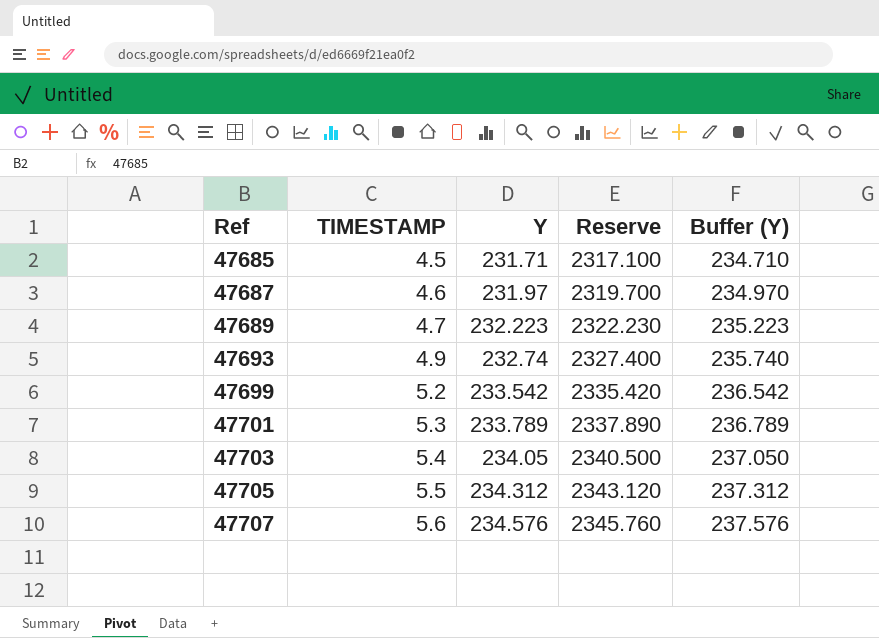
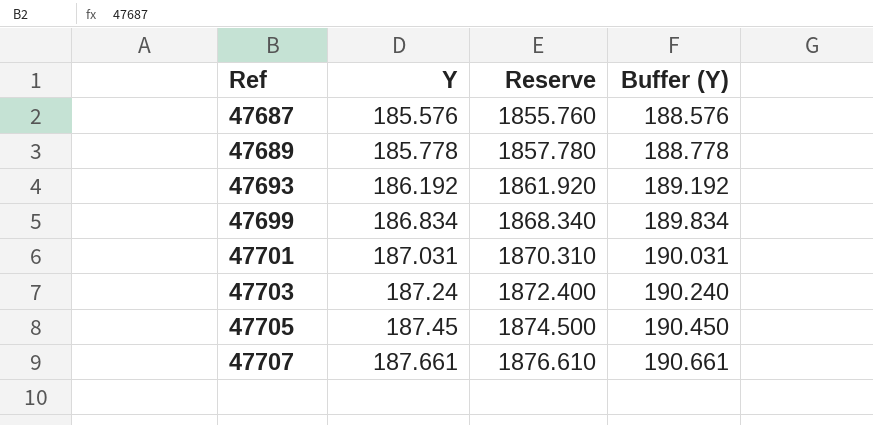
column TIMESTAMP | position: 2 -> none
row 47685: 4.5 | 231.71 | 2317.100 | 234.710 -> none
47687 | Y: 231.97 -> 185.576
47687 | Reserve: 2319.700 -> 1855.760
47687 | Buffer (Y): 234.970 -> 188.576
47689 | Y: 232.223 -> 185.778
47689 | Reserve: 2322.230 -> 1857.780
47689 | Buffer (Y): 235.223 -> 188.778
47693 | Y: 232.74 -> 186.192
47693 | Reserve: 2327.400 -> 1861.920
47693 | Buffer (Y): 235.740 -> 189.192
47699 | Y: 233.542 -> 186.834
47699 | Reserve: 2335.420 -> 1868.340
47699 | Buffer (Y): 236.542 -> 189.834
47701 | Y: 233.789 -> 187.031
47701 | Reserve: 2337.890 -> 1870.310
47701 | Buffer (Y): 236.789 -> 190.031
47703 | Y: 234.05 -> 187.24
47703 | Reserve: 2340.500 -> 1872.400
47703 | Buffer (Y): 237.050 -> 190.240
47705 | Y: 234.312 -> 187.45
47705 | Reserve: 2343.120 -> 1874.500
47705 | Buffer (Y): 237.312 -> 190.450
47707 | Y: 234.576 -> 187.661
47707 | Reserve: 2345.760 -> 1876.610
47707 | Buffer (Y): 237.576 -> 190.661

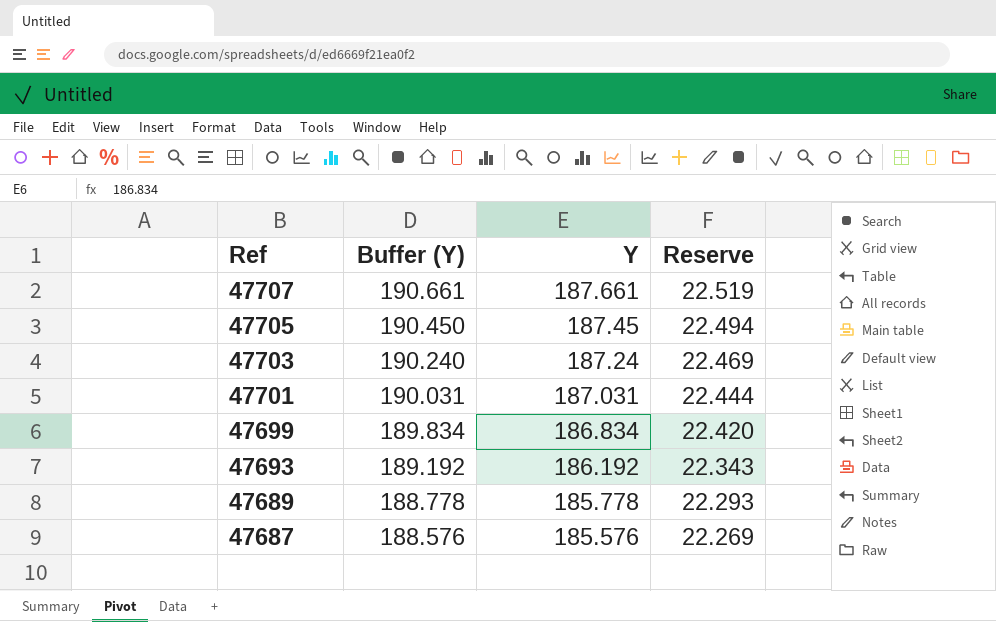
row order: Ref ascending -> Ref descending
column Buffer (Y) | position: 4 -> 2
column Reserve | formula: [Y] * 10 -> [Y] * 0.12

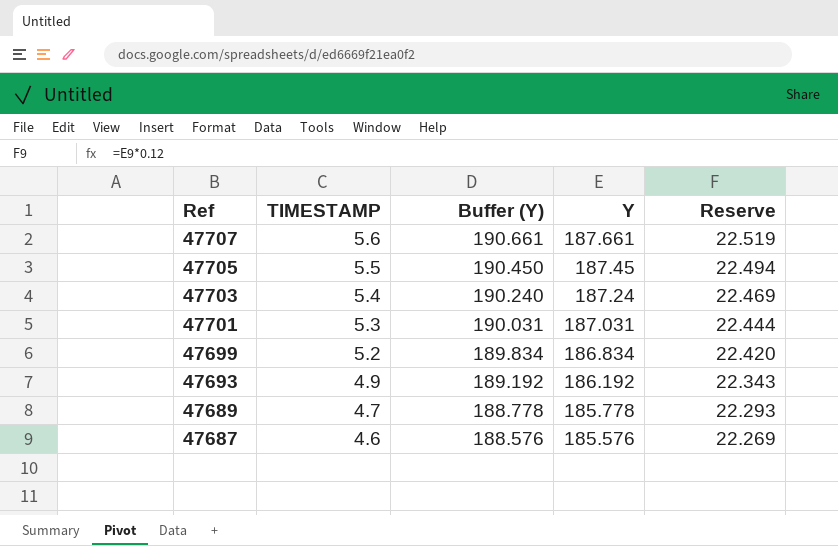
column TIMESTAMP | position: none -> 2

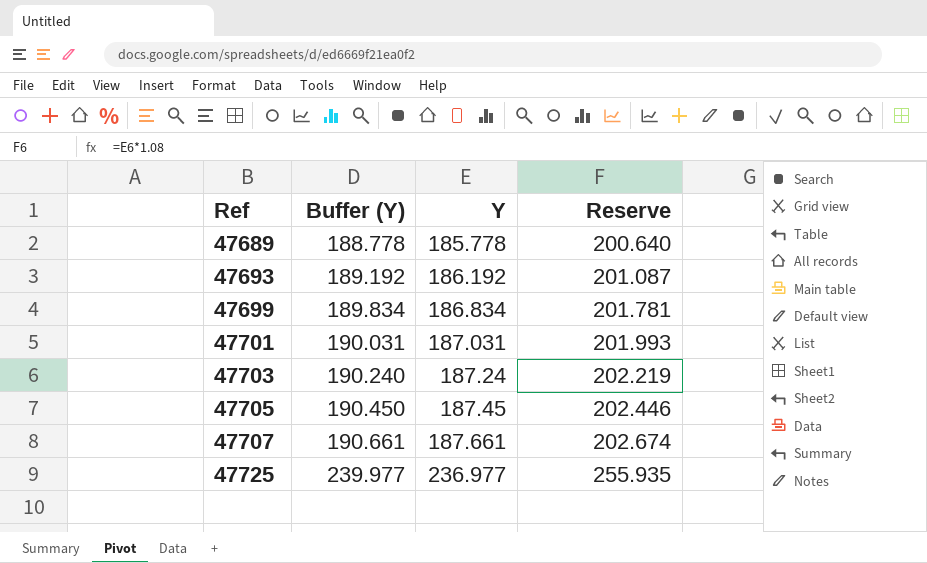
row order: Ref descending -> Ref ascending
column TIMESTAMP | position: 2 -> none
column Reserve | formula: [Y] * 0.12 -> [Y] * 1.08
row 47687: 4.6 | 188.576 | 185.576 | 22.269 -> none
row 47725: none -> 239.977 | 236.977 | 255.935

